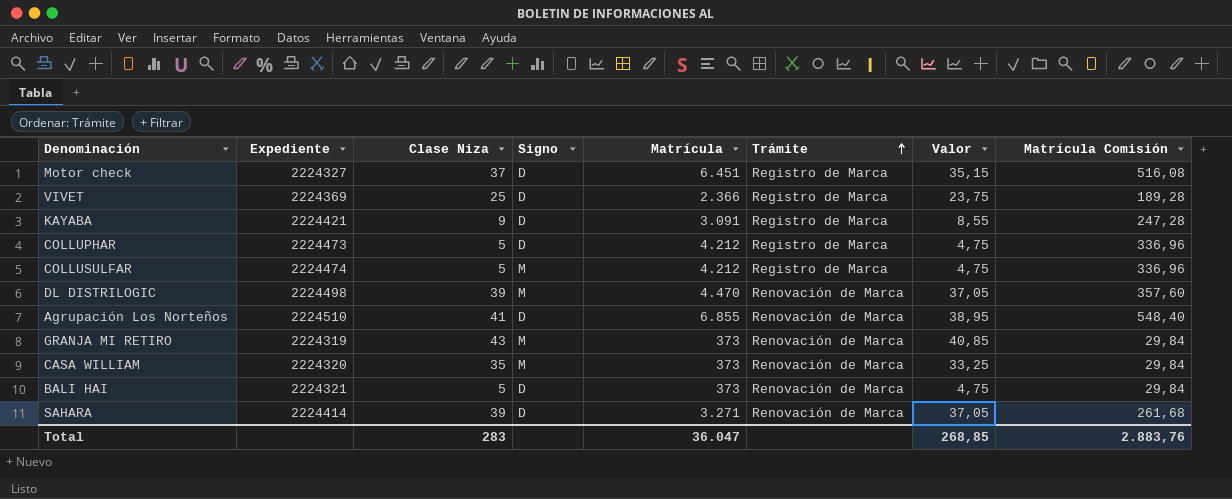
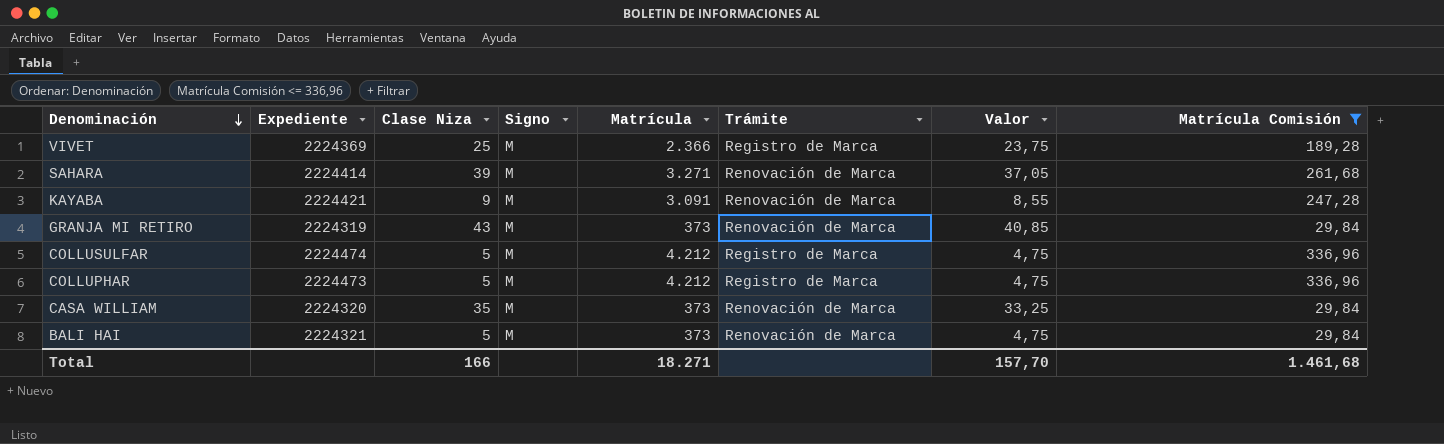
filter: none -> Matrícula Comisión <= 336,96
row order: Trámite ascending -> Denominación descending
VIVET | Signo: D -> M
SAHARA | Signo: D -> M
KAYABA | Signo: D -> M
KAYABA | Trámite: Registro de Marca -> Renovación de Marca
COLLUPHAR | Signo: D -> M
BALI HAI | Signo: D -> M
Total | Clase Niza: 283 -> 166
Total | Matrícula: 36.047 -> 18.271
Total | Valor: 268,85 -> 157,70
Total | Matrícula Comisión: 2.883,76 -> 1.461,68

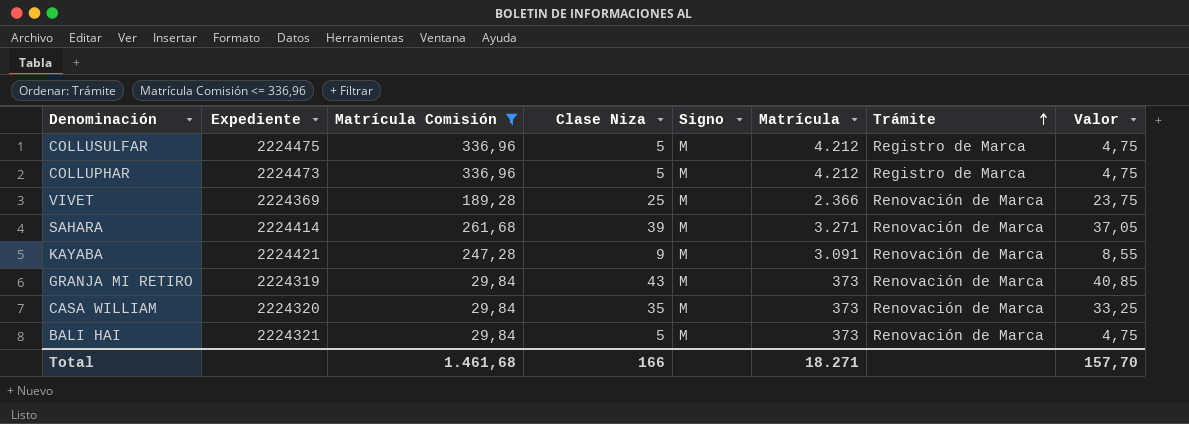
row order: Denominación descending -> Trámite ascending
column Matrícula Comisión | position: 8 -> 3
COLLUSULFAR | Expediente: 2224474 -> 2224475
VIVET | Trámite: Registro de Marca -> Renovación de Marca

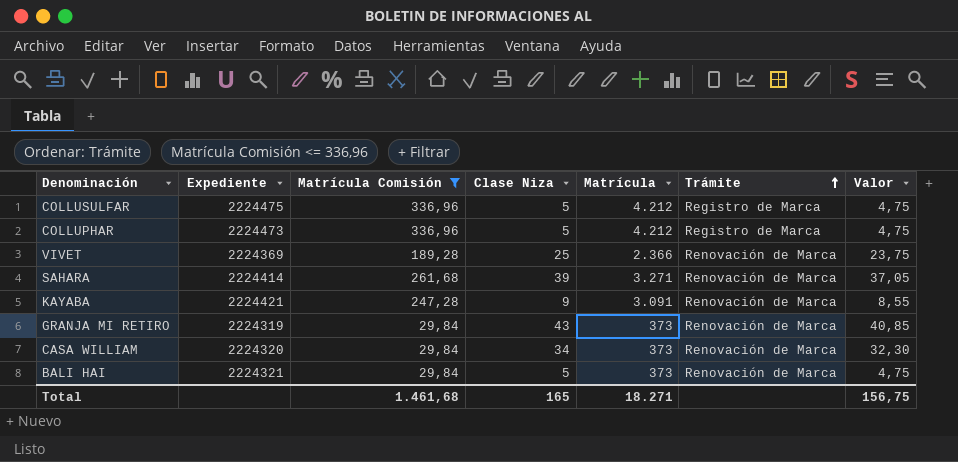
column Signo | position: 5 -> none
CASA WILLIAM | Clase Niza: 35 -> 34
CASA WILLIAM | Valor: 33,25 -> 32,30
Total | Clase Niza: 166 -> 165
Total | Valor: 157,70 -> 156,75

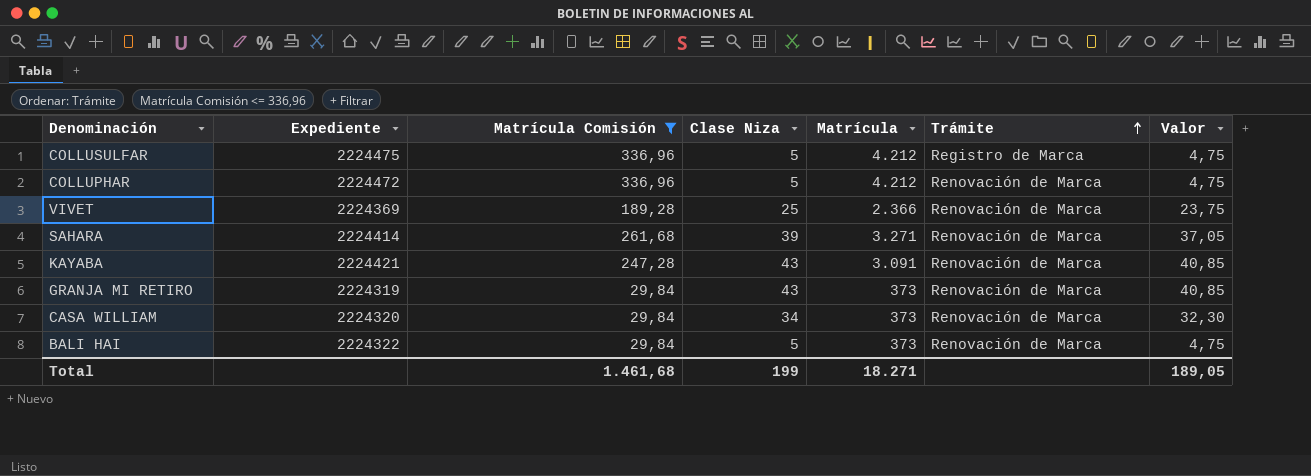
COLLUPHAR | Expediente: 2224473 -> 2224472
COLLUPHAR | Trámite: Registro de Marca -> Renovación de Marca
KAYABA | Clase Niza: 9 -> 43
KAYABA | Valor: 8,55 -> 40,85
BALI HAI | Expediente: 2224321 -> 2224322
Total | Clase Niza: 165 -> 199
Total | Valor: 156,75 -> 189,05

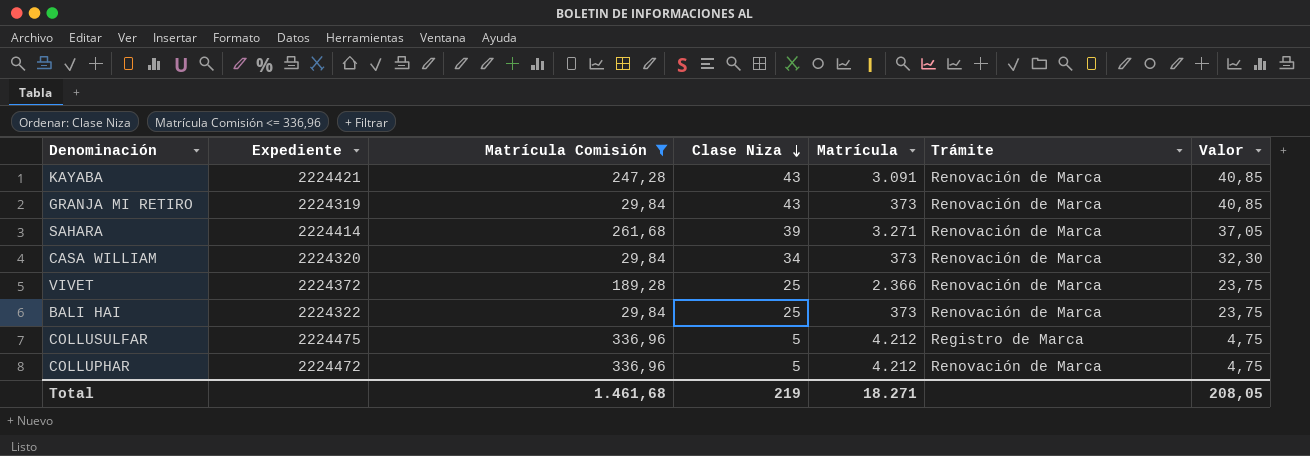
row order: Trámite ascending -> Clase Niza descending
VIVET | Expediente: 2224369 -> 2224372
BALI HAI | Clase Niza: 5 -> 25
BALI HAI | Valor: 4,75 -> 23,75
Total | Clase Niza: 199 -> 219
Total | Valor: 189,05 -> 208,05

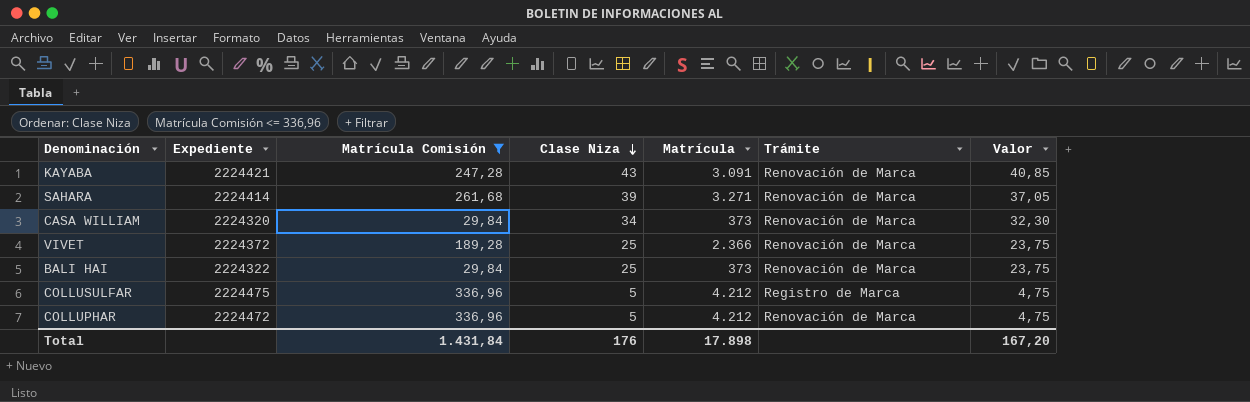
row GRANJA MI RETIRO: 2224319 | 29,84 | 43 | 373 | Renovación de Marca | 40,85 -> none
Total | Matrícula Comisión: 1.461,68 -> 1.431,84
Total | Clase Niza: 219 -> 176
Total | Matrícula: 18.271 -> 17.898
Total | Valor: 208,05 -> 167,20

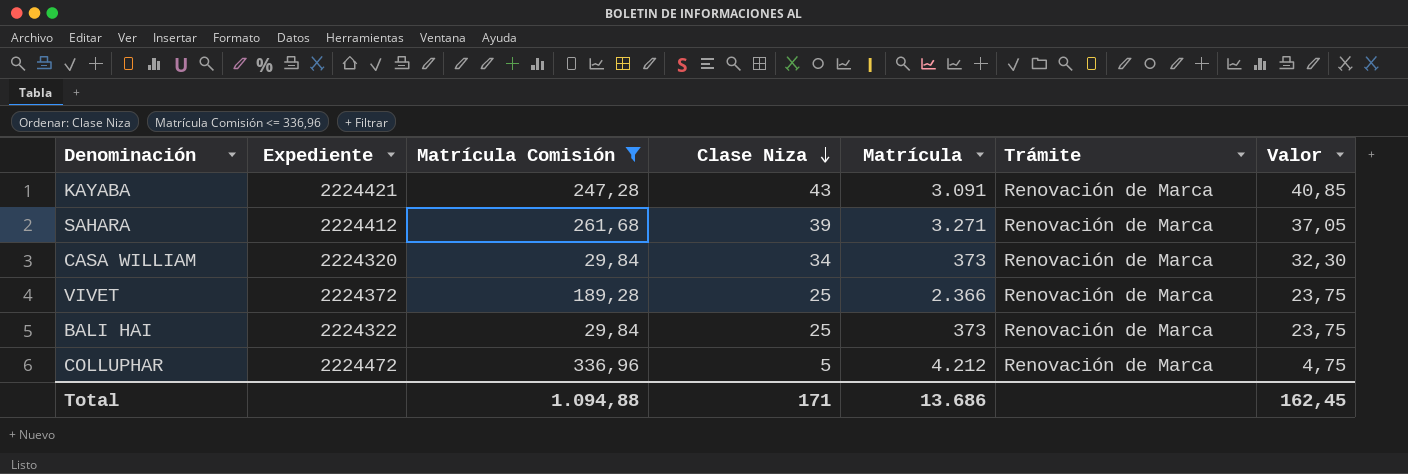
row COLLUSULFAR: 2224475 | 336,96 | 5 | 4.212 | Registro de Marca | 4,75 -> none
SAHARA | Expediente: 2224414 -> 2224412
Total | Matrícula Comisión: 1.431,84 -> 1.094,88
Total | Clase Niza: 176 -> 171
Total | Matrícula: 17.898 -> 13.686
Total | Valor: 167,20 -> 162,45

